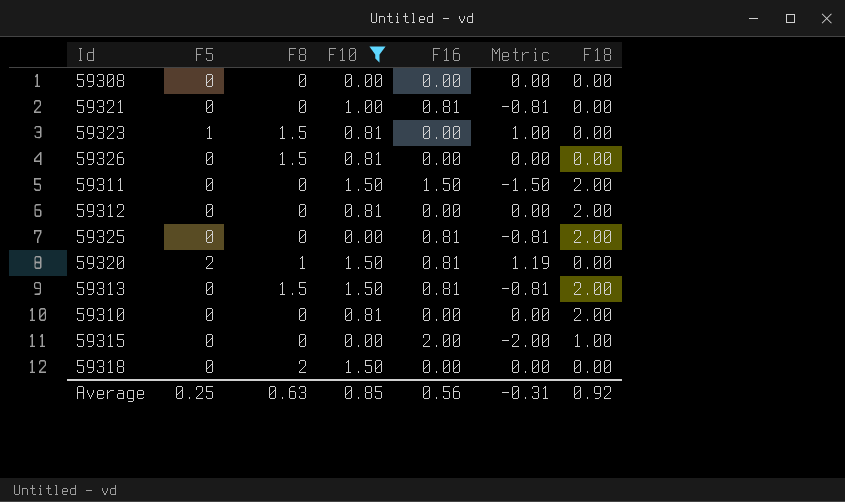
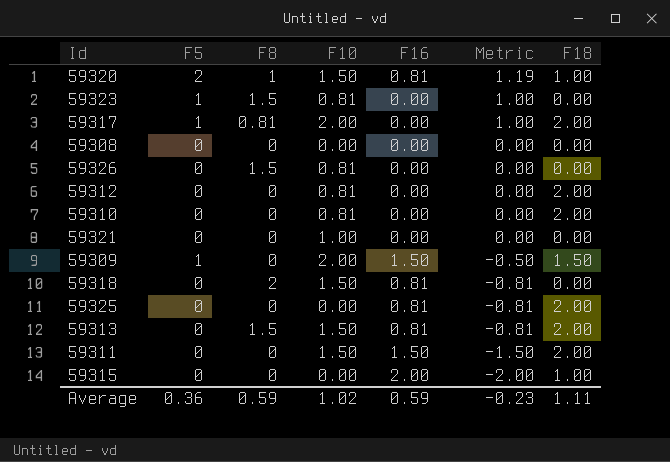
filter: F10 != 2.00 -> none
row order: none -> Metric descending
59320 | F18: 0.00 -> 1.00
59321 | F16: 0.81 -> 0.00
59321 | Metric: -0.81 -> 0.00
59318 | F16: 0.00 -> 0.81
59318 | Metric: 0.00 -> -0.81
Average | F5: 0.25 -> 0.36
Average | F8: 0.63 -> 0.59
Average | F10: 0.85 -> 1.02
Average | F16: 0.56 -> 0.59
Average | Metric: -0.31 -> -0.23
Average | F18: 0.92 -> 1.11

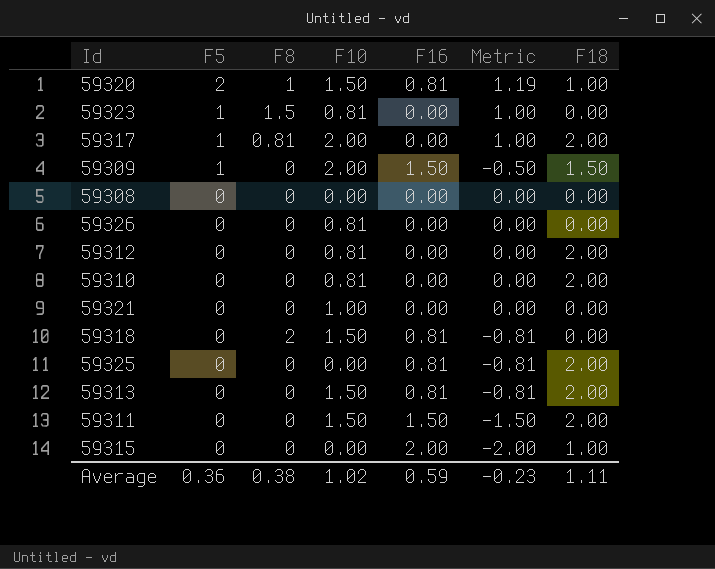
row order: Metric descending -> F5 descending
59326 | F8: 1.5 -> 0
59313 | F8: 1.5 -> 0
Average | F8: 0.59 -> 0.38

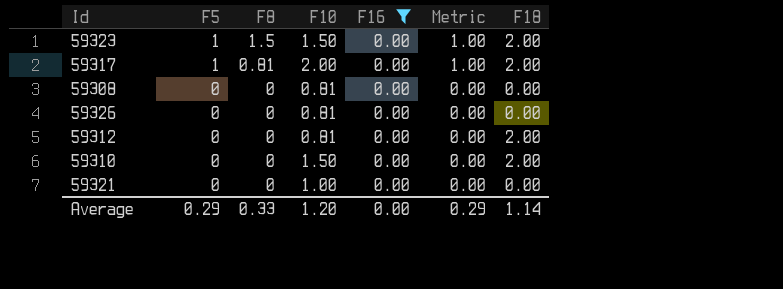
filter: none -> F16 = 0.00
59323 | F10: 0.81 -> 1.50
59323 | F18: 0.00 -> 2.00
59308 | F10: 0.00 -> 0.81
59310 | F10: 0.81 -> 1.50
Average | F5: 0.36 -> 0.29
Average | F8: 0.38 -> 0.33
Average | F10: 1.02 -> 1.20
Average | F16: 0.59 -> 0.00
Average | Metric: -0.23 -> 0.29
Average | F18: 1.11 -> 1.14

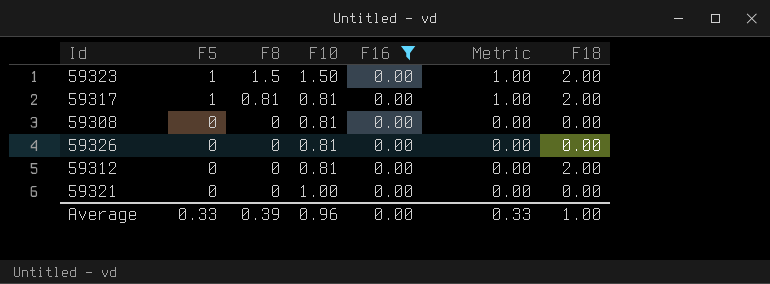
row 59310: 0 | 0 | 1.50 | 0.00 | 0.00 | 2.00 -> none
59317 | F10: 2.00 -> 0.81
Average | F5: 0.29 -> 0.33
Average | F8: 0.33 -> 0.39
Average | F10: 1.20 -> 0.96
Average | Metric: 0.29 -> 0.33
Average | F18: 1.14 -> 1.00

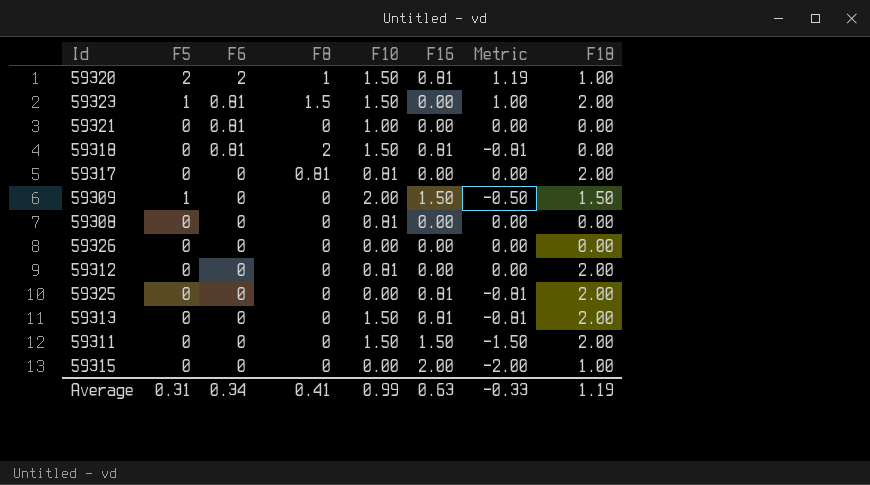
filter: F16 = 0.00 -> none
row order: F5 descending -> F6 descending
column F6 | position: none -> 3
59317 | F5: 1 -> 0
59317 | Metric: 1.00 -> 0.00
59326 | F10: 0.81 -> 0.00
Average | F5: 0.33 -> 0.31
Average | F8: 0.39 -> 0.41
Average | F10: 0.96 -> 0.99
Average | F16: 0.00 -> 0.63
Average | Metric: 0.33 -> -0.33
Average | F18: 1.00 -> 1.19

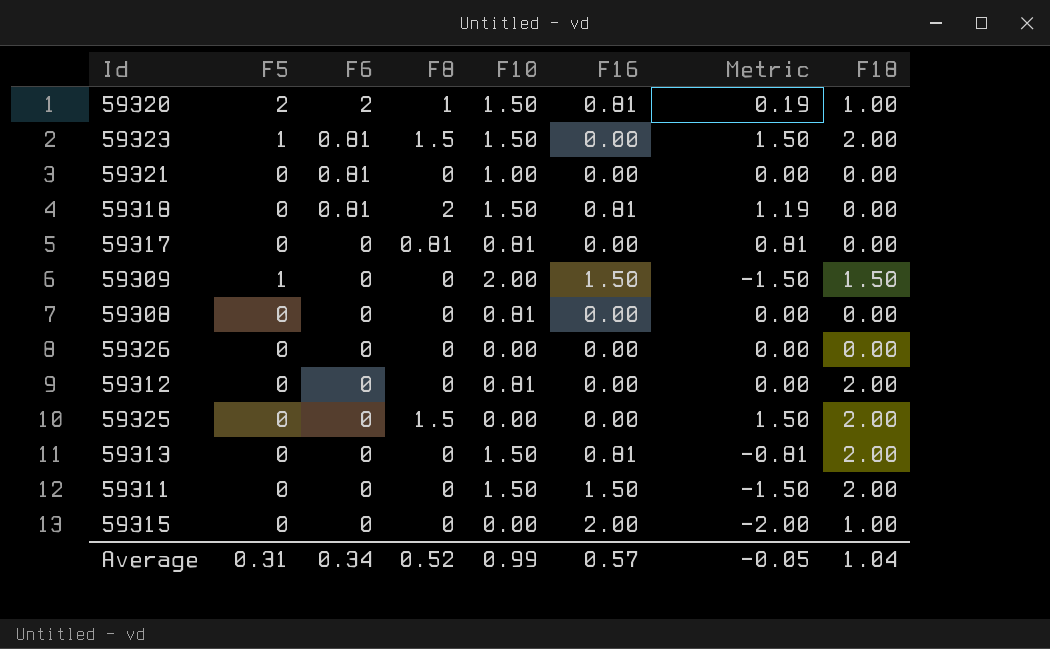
column Metric | formula: [F5] - [F16] -> [F8] - [F16]
59317 | F18: 2.00 -> 0.00
59325 | F8: 0 -> 1.5
59325 | F16: 0.81 -> 0.00
Average | F8: 0.41 -> 0.52
Average | F16: 0.63 -> 0.57
Average | Metric: -0.33 -> -0.05
Average | F18: 1.19 -> 1.04

